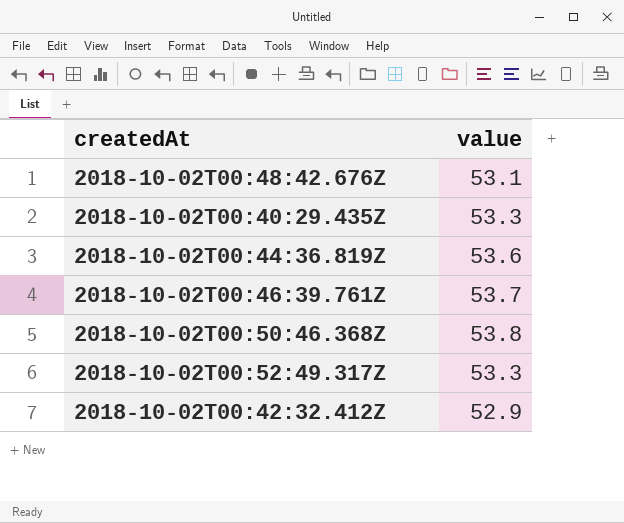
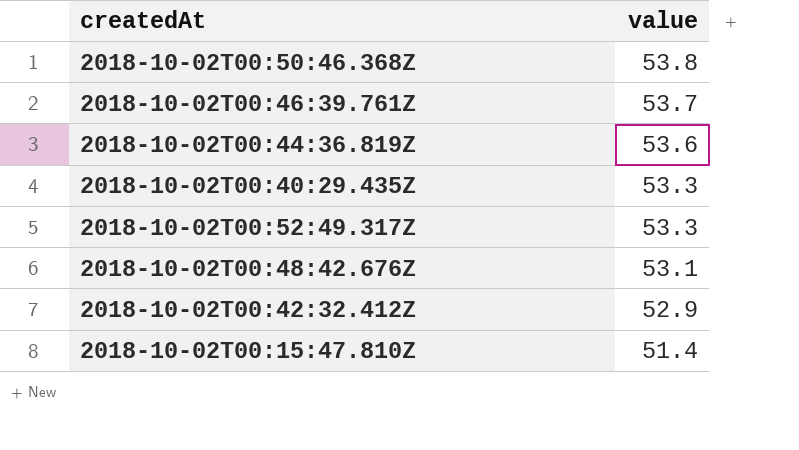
row order: none -> value descending
row 2018-10-02T00:15:47.810Z: none -> 51.4

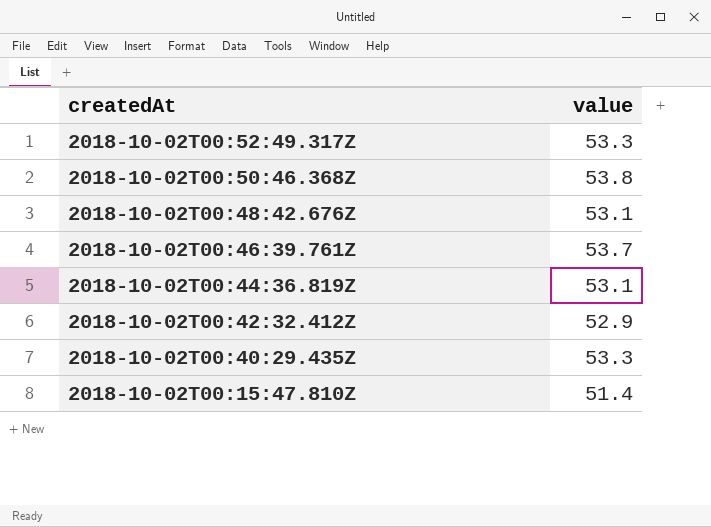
row order: value descending -> createdAt descending
2018-10-02T00:44:36.819Z | value: 53.6 -> 53.1

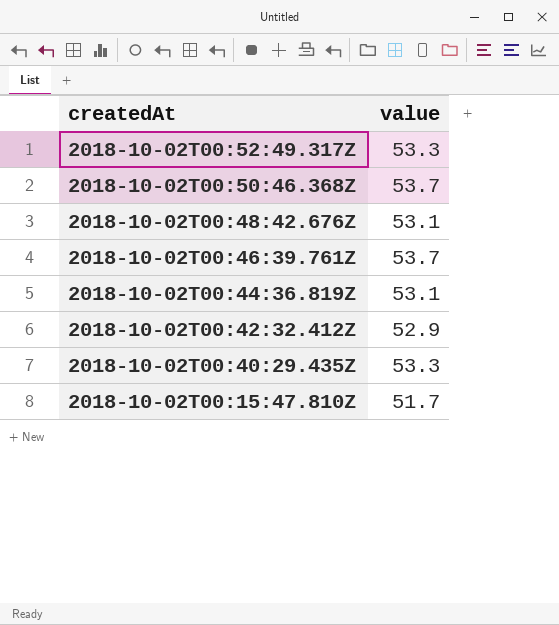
2018-10-02T00:50:46.368Z | value: 53.8 -> 53.7
2018-10-02T00:15:47.810Z | value: 51.4 -> 51.7

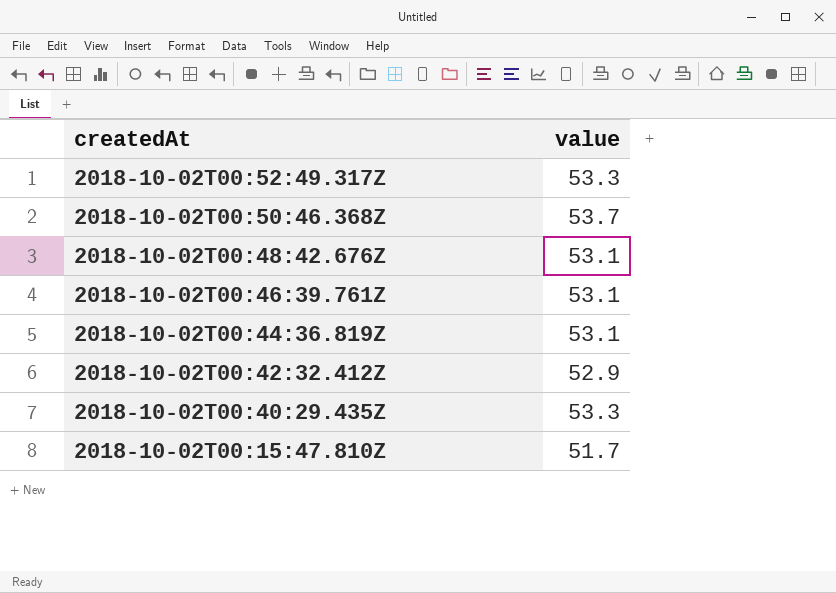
2018-10-02T00:46:39.761Z | value: 53.7 -> 53.1

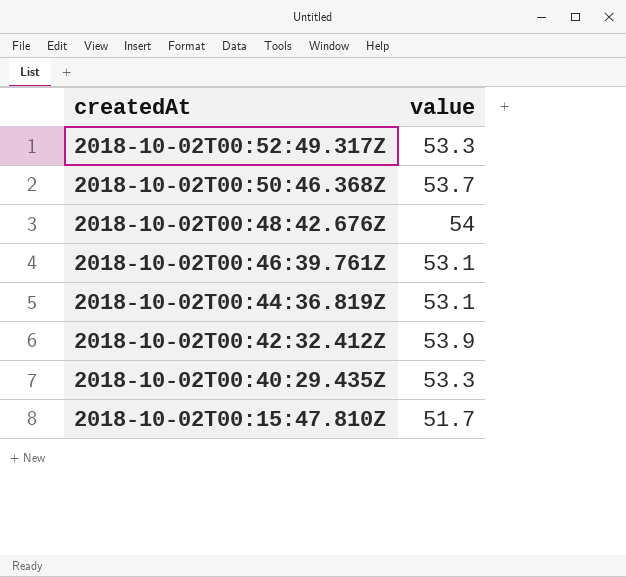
2018-10-02T00:48:42.676Z | value: 53.1 -> 54
2018-10-02T00:42:32.412Z | value: 52.9 -> 53.9

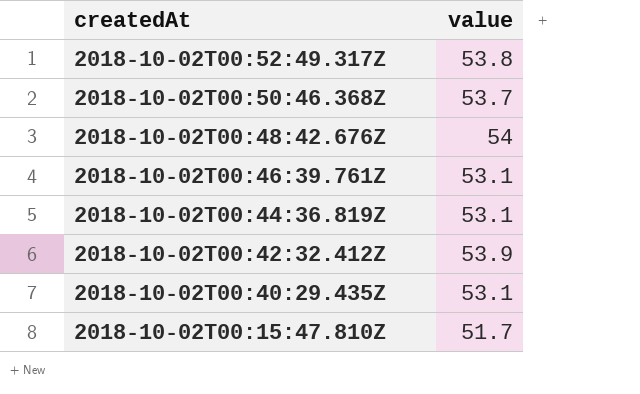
2018-10-02T00:52:49.317Z | value: 53.3 -> 53.8
2018-10-02T00:40:29.435Z | value: 53.3 -> 53.1

